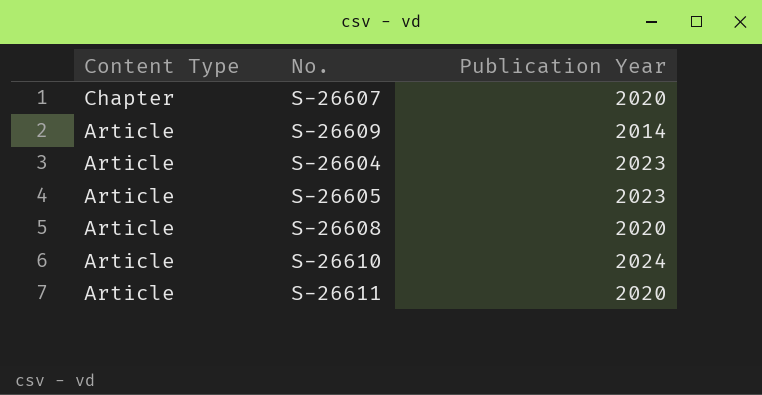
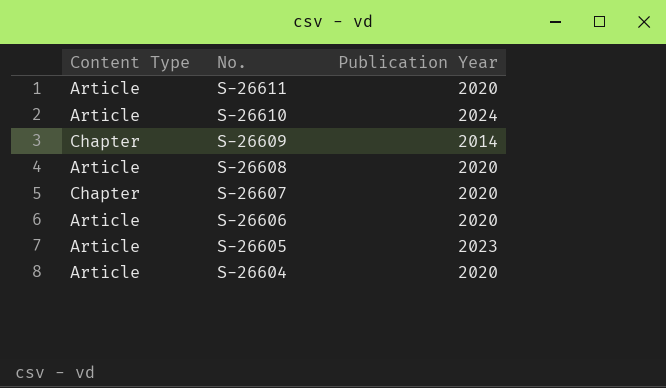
row order: Content Type descending -> No. descending
S-26609 | Content Type: Article -> Chapter
row S-26606: none -> Article | 2020
S-26604 | Publication Year: 2023 -> 2020

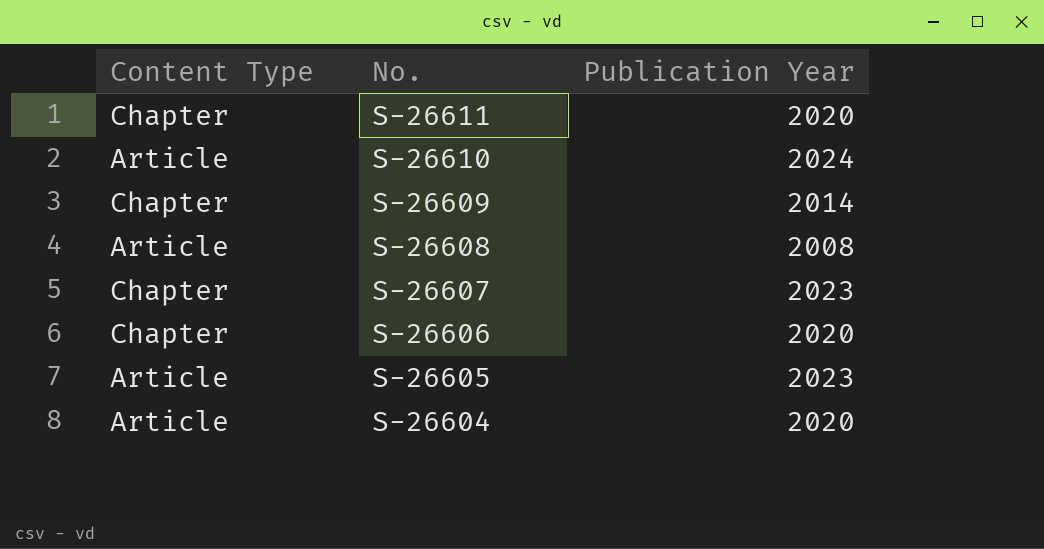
S-26611 | Content Type: Article -> Chapter
S-26608 | Publication Year: 2020 -> 2008
S-26607 | Publication Year: 2020 -> 2023
S-26606 | Content Type: Article -> Chapter

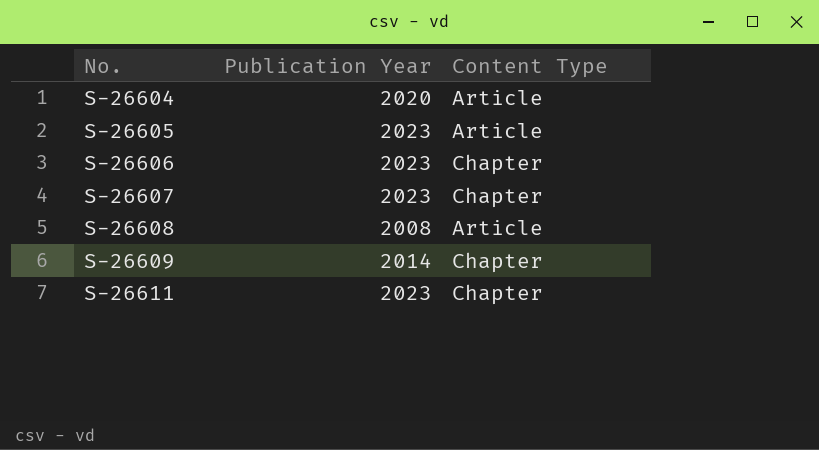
row order: No. descending -> No. ascending
column Content Type | position: 1 -> 3
row S-26610: Article | 2024 -> none
S-26606 | Publication Year: 2020 -> 2023
S-26611 | Publication Year: 2020 -> 2023

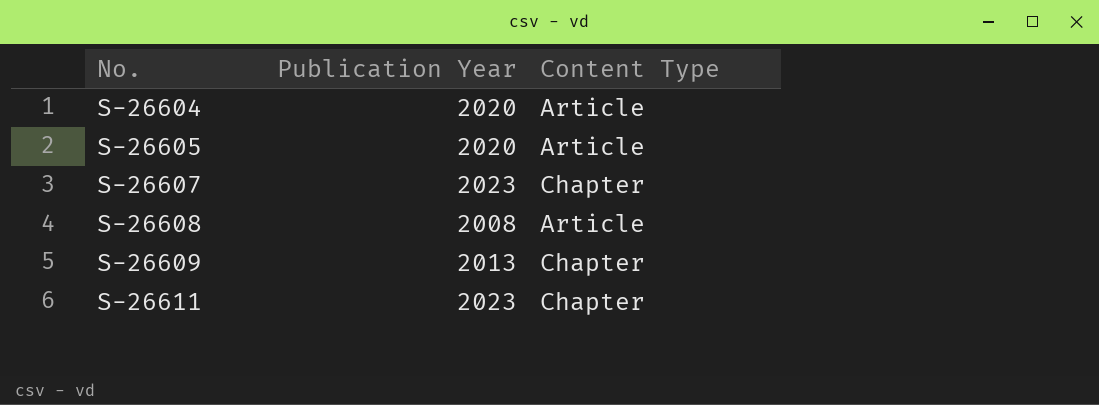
row S-26606: 2023 | Chapter -> none
S-26605 | Publication Year: 2023 -> 2020
S-26609 | Publication Year: 2014 -> 2013

